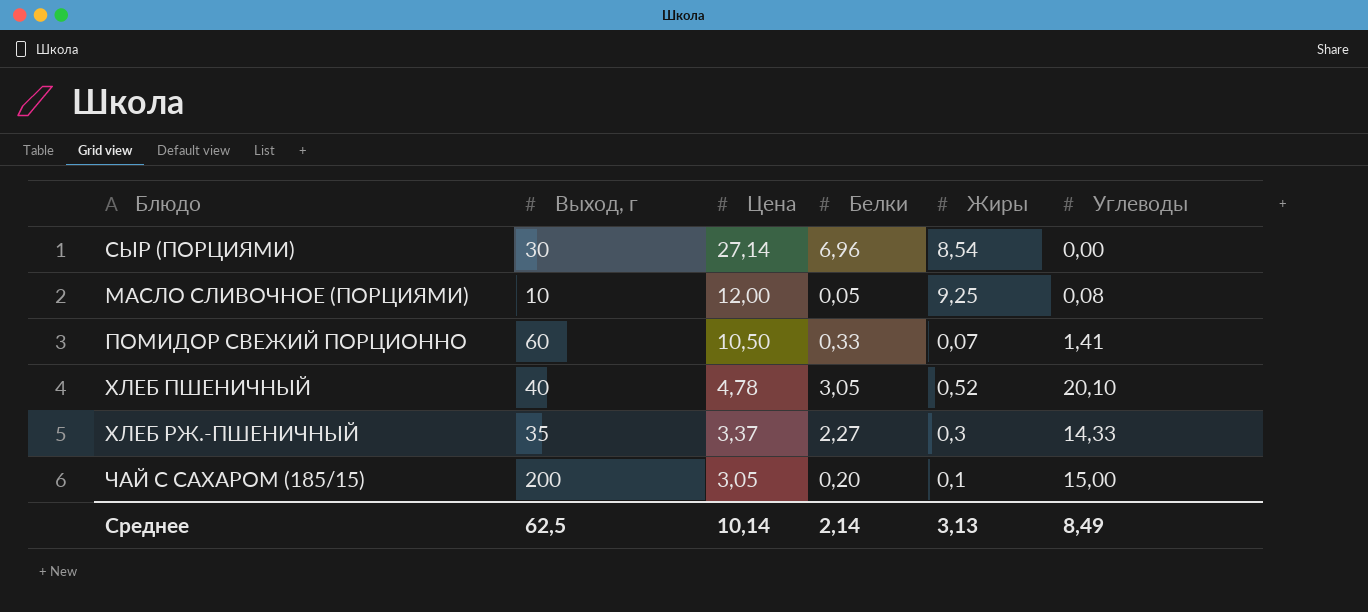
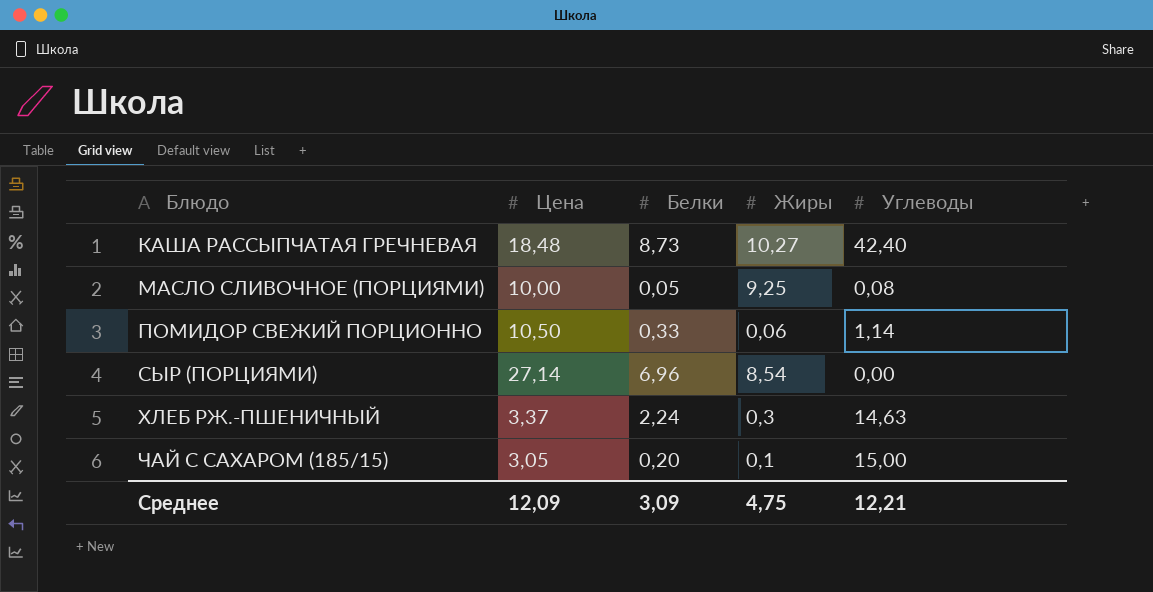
row order: Цена descending -> Блюдо ascending
column Выход, г | position: 2 -> none
row ХЛЕБ ПШЕНИЧНЫЙ: 40 | 4,78 | 3,05 | 0,52 | 20,10 -> none
row КАША РАССЫПЧАТАЯ ГРЕЧНЕВАЯ: none -> 18,48 | 8,73 | 10,27 | 42,40
МАСЛО СЛИВОЧНОЕ (ПОРЦИЯМИ) | Цена: 12,00 -> 10,00
ПОМИДОР СВЕЖИЙ ПОРЦИОННО | Жиры: 0,07 -> 0,06
ПОМИДОР СВЕЖИЙ ПОРЦИОННО | Углеводы: 1,41 -> 1,14
ХЛЕБ РЖ.-ПШЕНИЧНЫЙ | Белки: 2,27 -> 2,24
ХЛЕБ РЖ.-ПШЕНИЧНЫЙ | Углеводы: 14,33 -> 14,63
Среднее | Цена: 10,14 -> 12,09
Среднее | Белки: 2,14 -> 3,09
Среднее | Жиры: 3,13 -> 4,75
Среднее | Углеводы: 8,49 -> 12,21

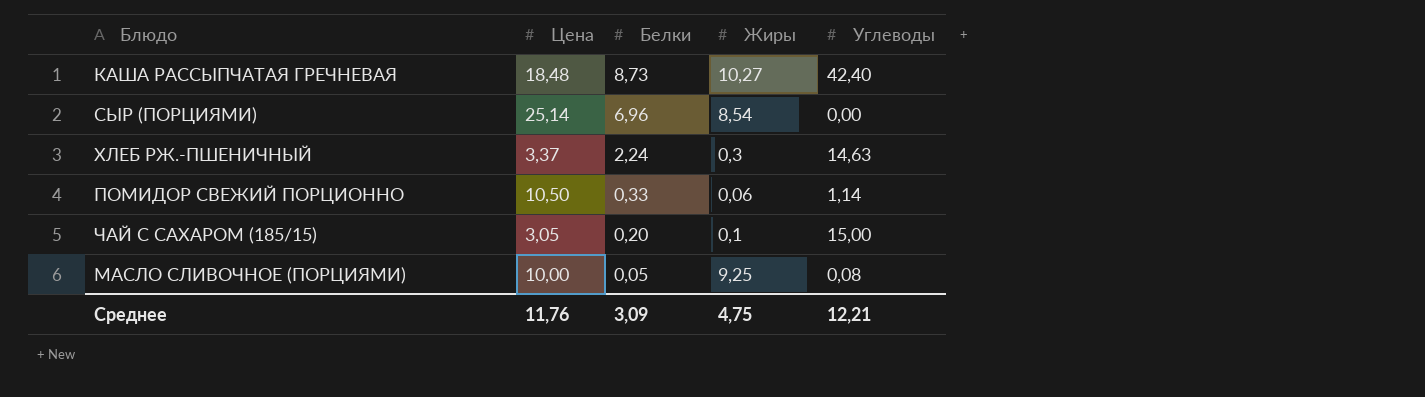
row order: Блюдо ascending -> Белки descending
СЫР (ПОРЦИЯМИ) | Цена: 27,14 -> 25,14
Среднее | Цена: 12,09 -> 11,76

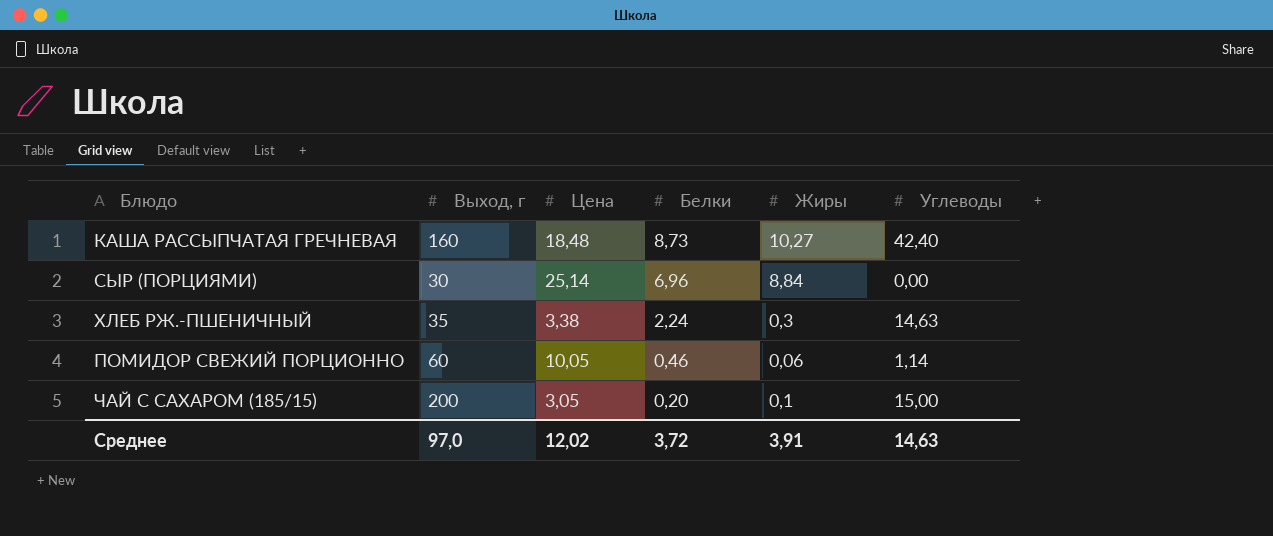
column Выход, г | position: none -> 2
row МАСЛО СЛИВОЧНОЕ (ПОРЦИЯМИ): 10,00 | 0,05 | 9,25 | 0,08 -> none
СЫР (ПОРЦИЯМИ) | Жиры: 8,54 -> 8,84
ХЛЕБ РЖ.-ПШЕНИЧНЫЙ | Цена: 3,37 -> 3,38
ПОМИДОР СВЕЖИЙ ПОРЦИОННО | Цена: 10,50 -> 10,05
ПОМИДОР СВЕЖИЙ ПОРЦИОННО | Белки: 0,33 -> 0,46
Среднее | Цена: 11,76 -> 12,02
Среднее | Белки: 3,09 -> 3,72
Среднее | Жиры: 4,75 -> 3,91
Среднее | Углеводы: 12,21 -> 14,63

